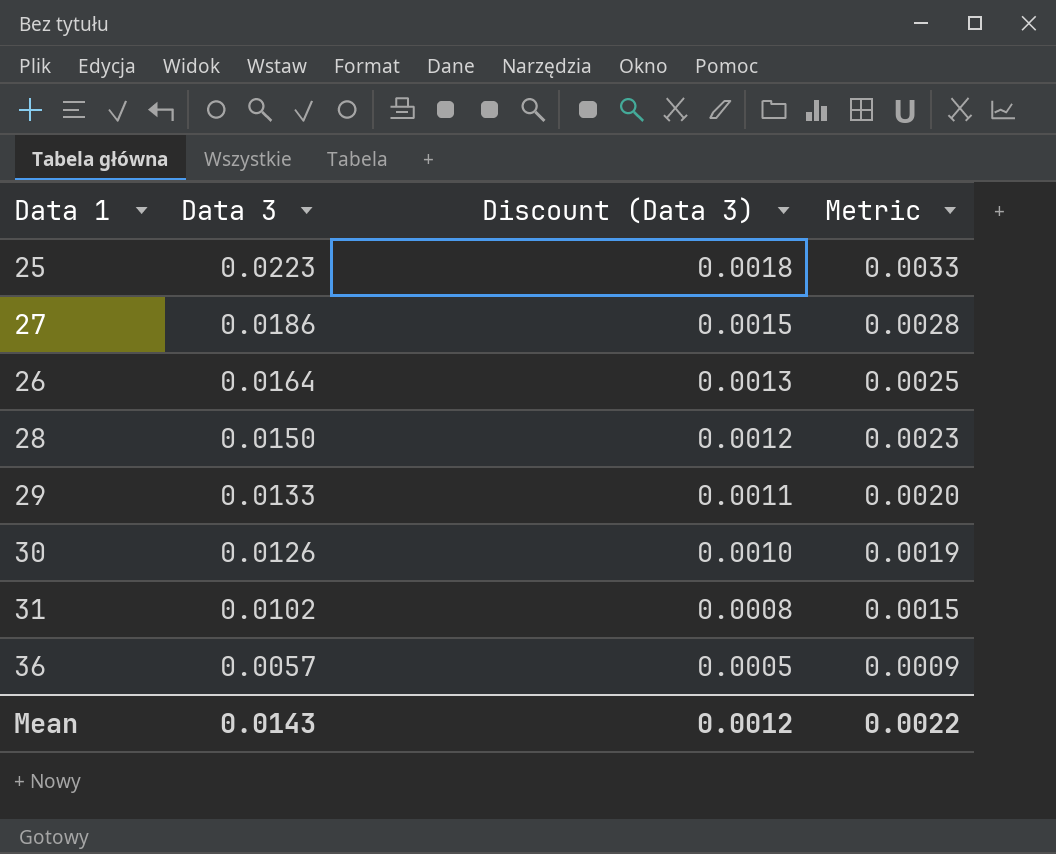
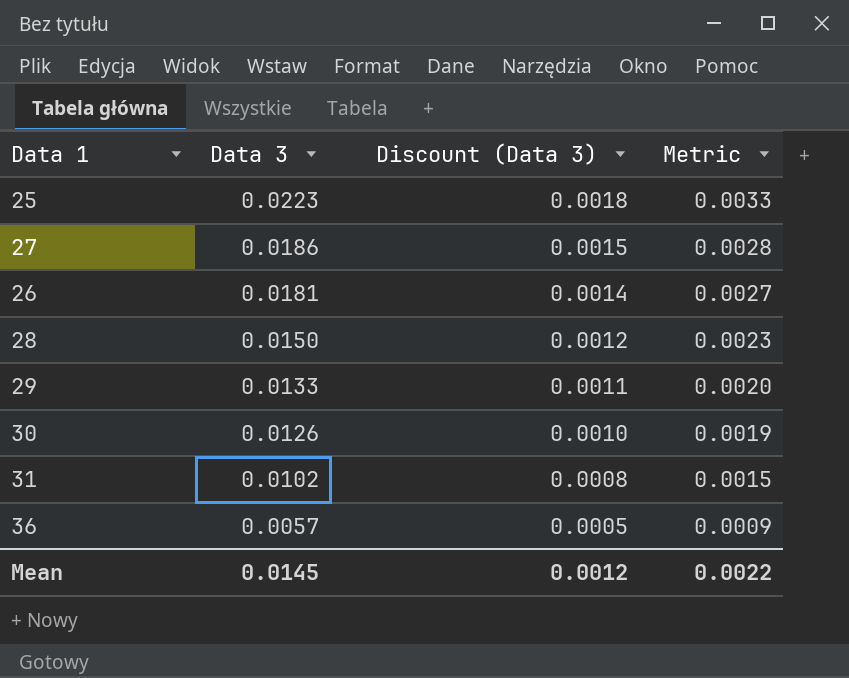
26 | Data 3: 0.0164 -> 0.0181
26 | Discount (Data 3): 0.0013 -> 0.0014
26 | Metric: 0.0025 -> 0.0027
Mean | Data 3: 0.0143 -> 0.0145

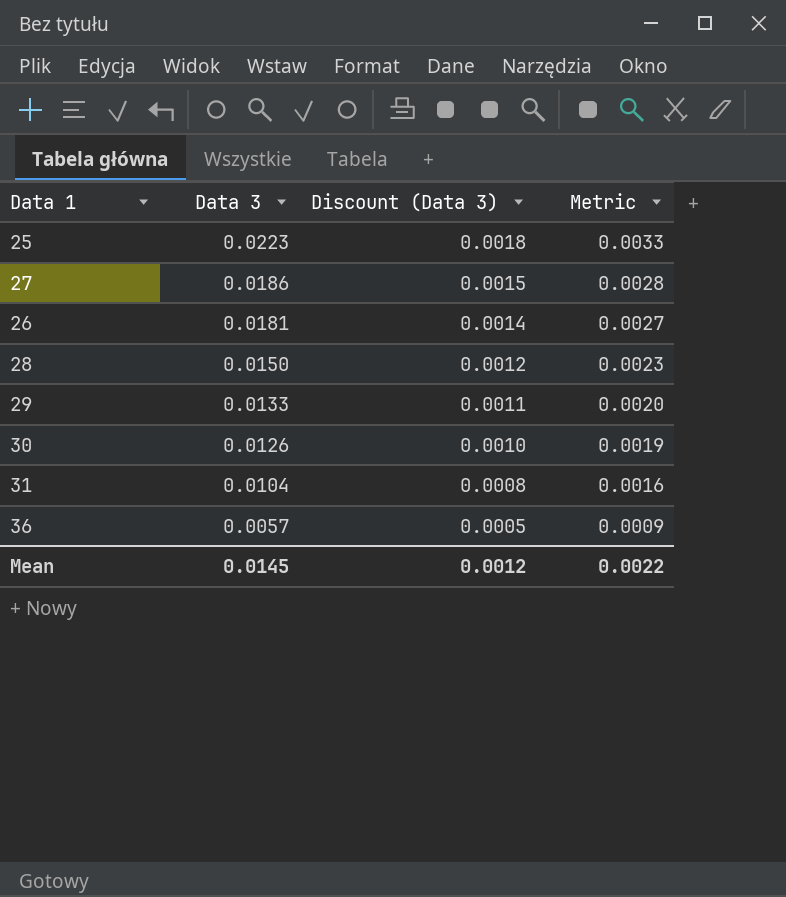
31 | Data 3: 0.0102 -> 0.0104
31 | Metric: 0.0015 -> 0.0016

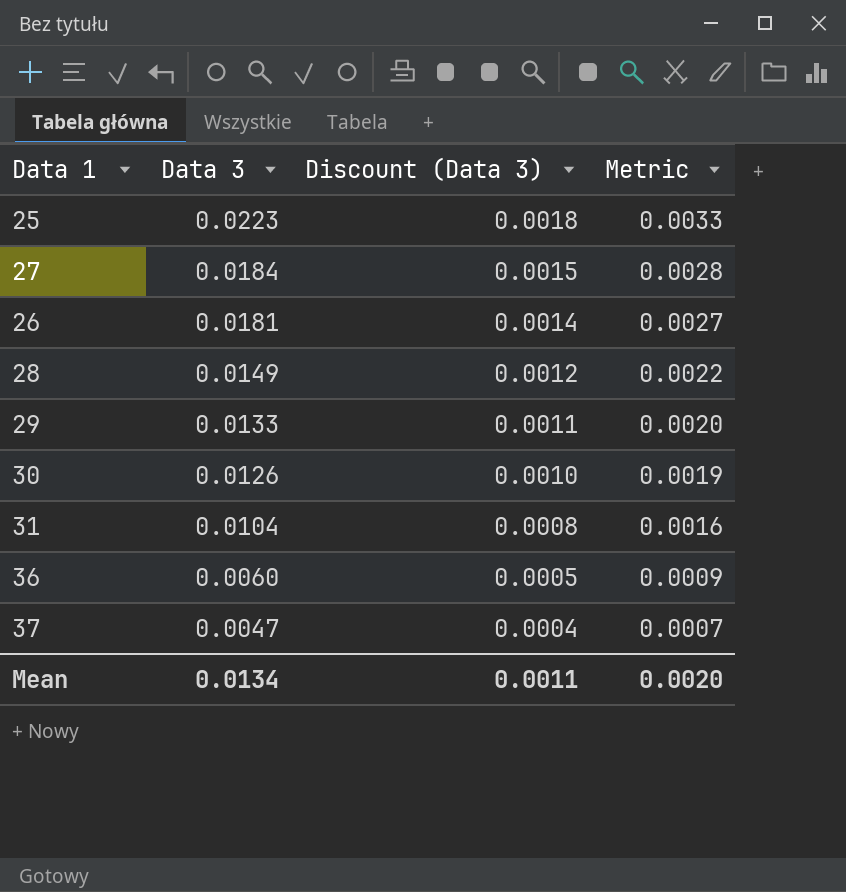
27 | Data 3: 0.0186 -> 0.0184
28 | Data 3: 0.0150 -> 0.0149
28 | Metric: 0.0023 -> 0.0022
36 | Data 3: 0.0057 -> 0.0060
row 37: none -> 0.0047 | 0.0004 | 0.0007
Mean | Data 3: 0.0145 -> 0.0134
Mean | Discount (Data 3): 0.0012 -> 0.0011
Mean | Metric: 0.0022 -> 0.0020

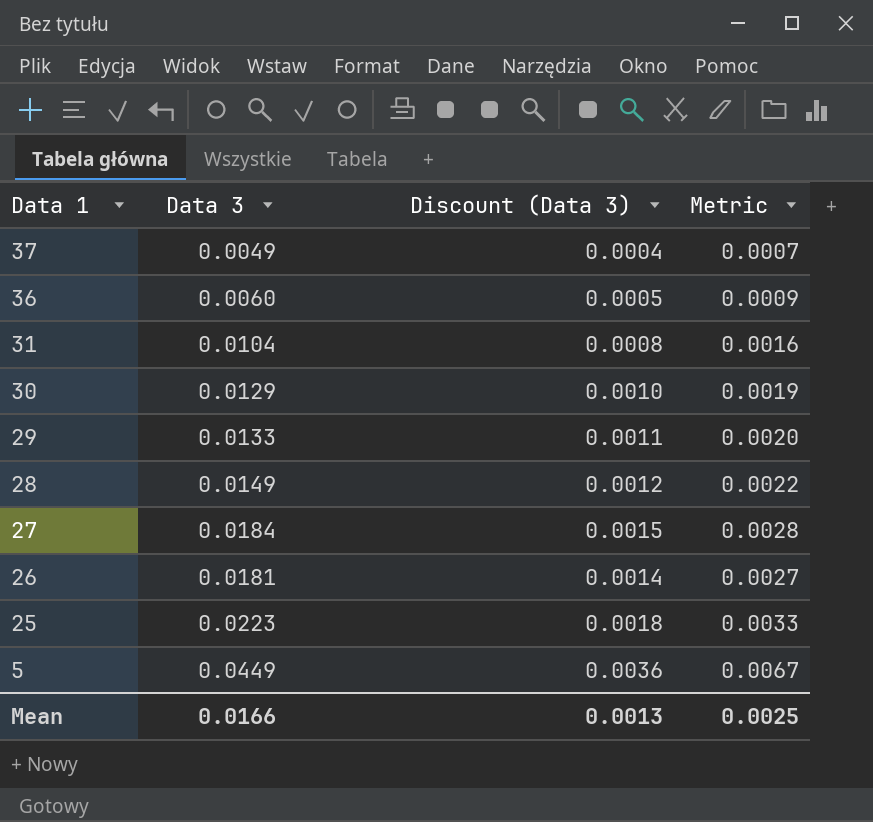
row order: Data 3 descending -> Data 1 descending
37 | Data 3: 0.0047 -> 0.0049
30 | Data 3: 0.0126 -> 0.0129
row 5: none -> 0.0449 | 0.0036 | 0.0067
Mean | Data 3: 0.0134 -> 0.0166
Mean | Discount (Data 3): 0.0011 -> 0.0013
Mean | Metric: 0.0020 -> 0.0025

